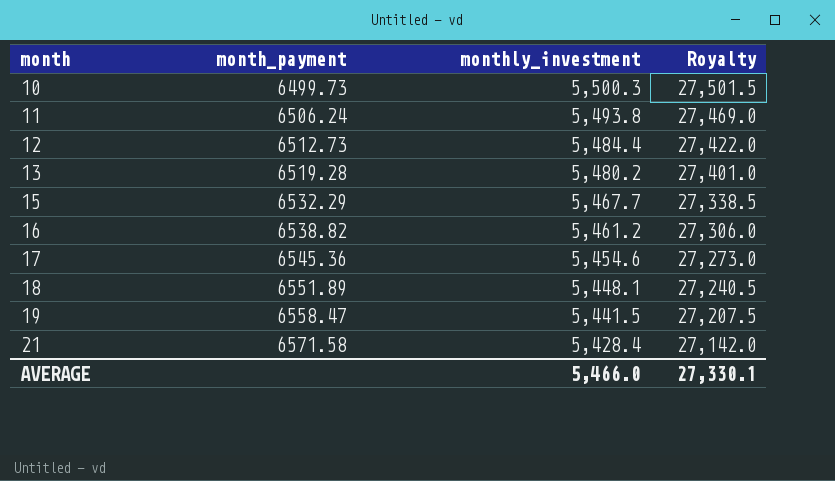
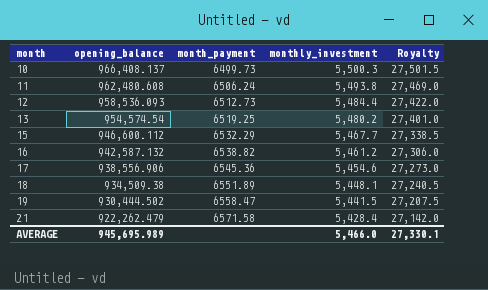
column opening_balance | position: none -> 2
13 | month_payment: 6519.28 -> 6519.25

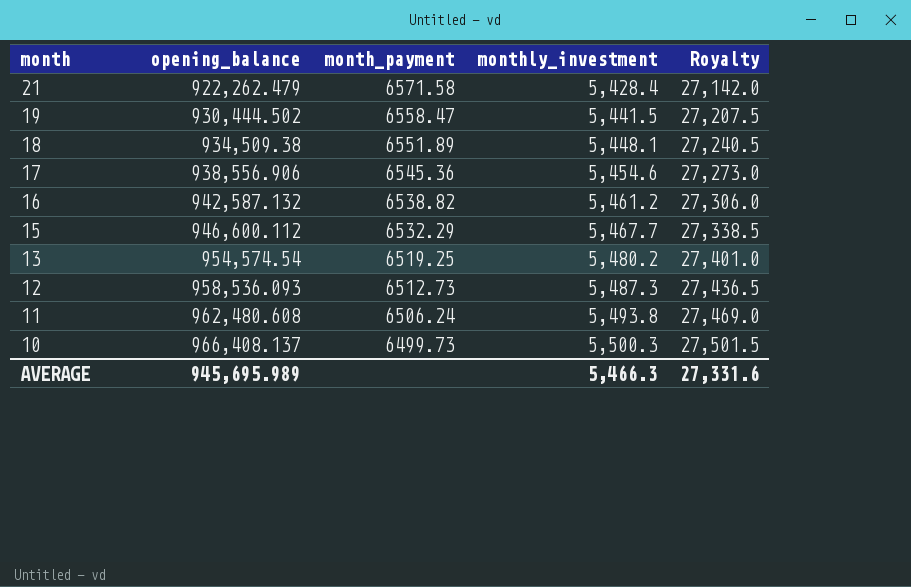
row order: month ascending -> month descending
12 | monthly_investment: 5,484.4 -> 5,487.3
12 | Royalty: 27,422.0 -> 27,436.5
AVERAGE | monthly_investment: 5,466.0 -> 5,466.3
AVERAGE | Royalty: 27,330.1 -> 27,331.6

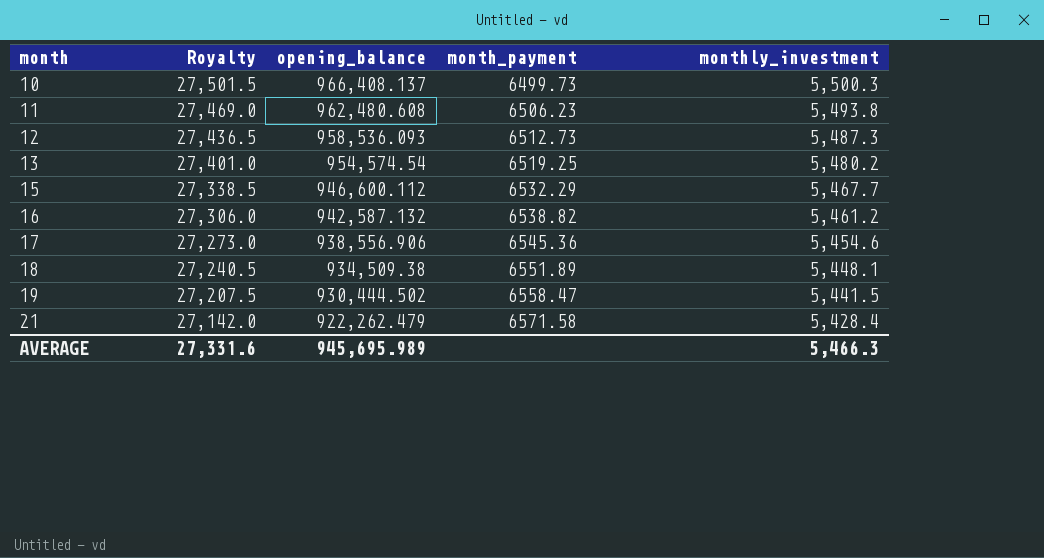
row order: month descending -> month ascending
column Royalty | position: 5 -> 2
11 | month_payment: 6506.24 -> 6506.23

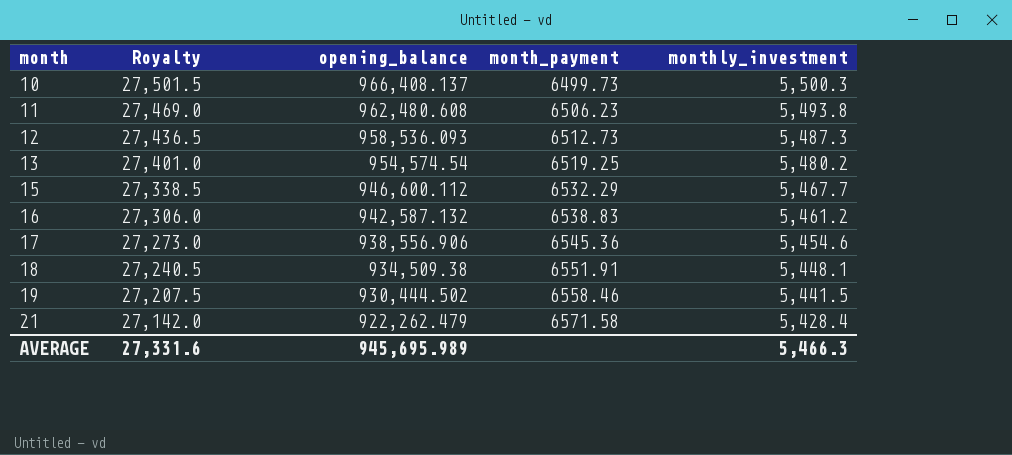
16 | month_payment: 6538.82 -> 6538.83
18 | month_payment: 6551.89 -> 6551.91
19 | month_payment: 6558.47 -> 6558.46

